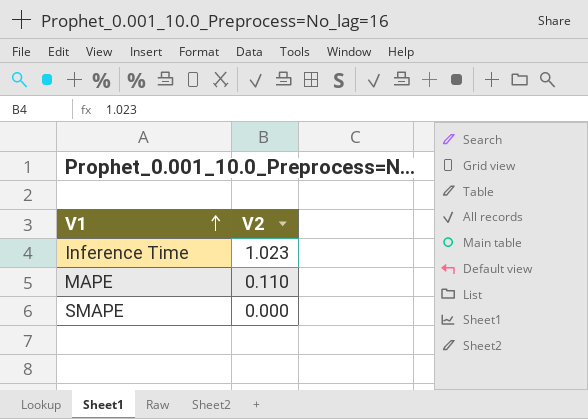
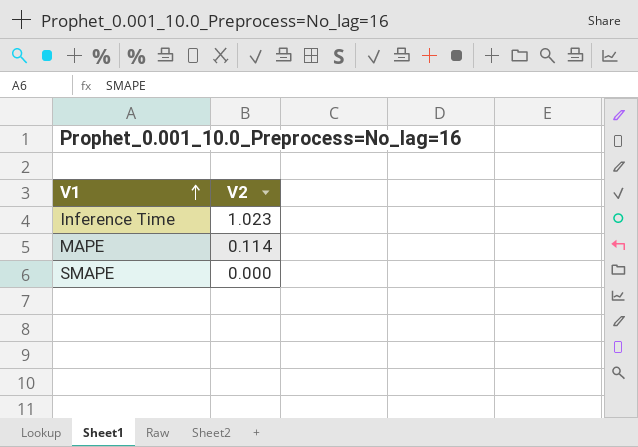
MAPE | V2: 0.110 -> 0.114

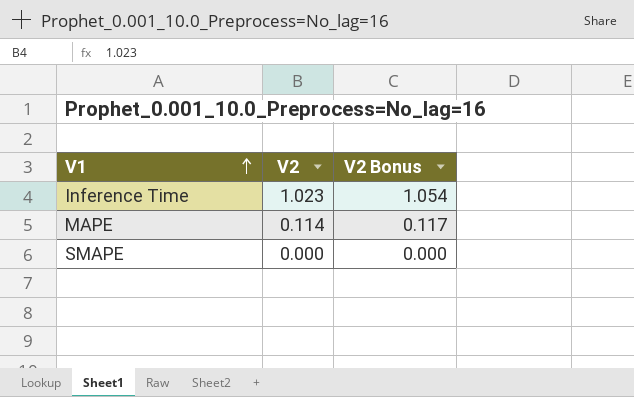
column V2 Bonus | formula: none -> [V2] * 1.03

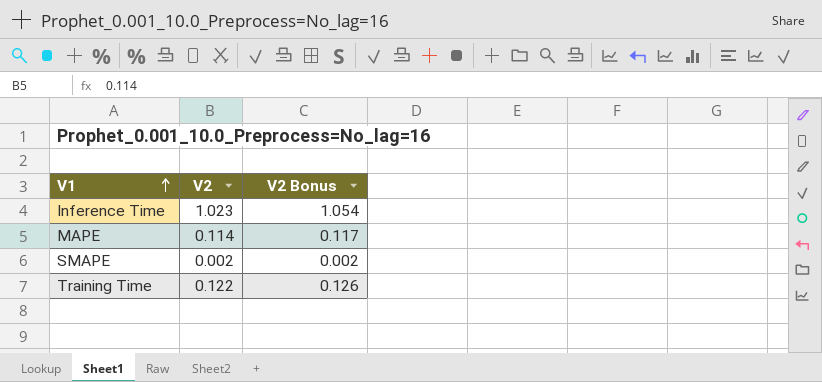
SMAPE | V2: 0.000 -> 0.002
SMAPE | V2 Bonus: 0.000 -> 0.002
row Training Time: none -> 0.122 | 0.126

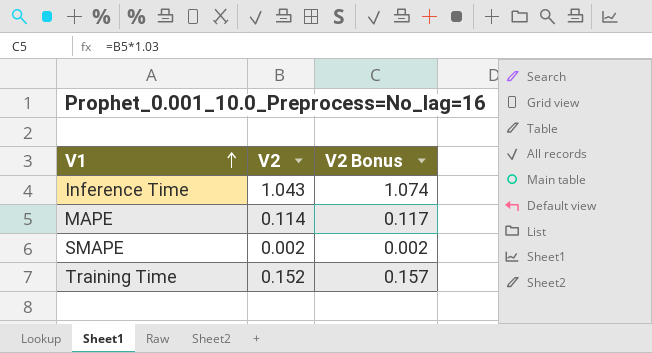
Inference Time | V2: 1.023 -> 1.043
Inference Time | V2 Bonus: 1.054 -> 1.074
Training Time | V2: 0.122 -> 0.152
Training Time | V2 Bonus: 0.126 -> 0.157

